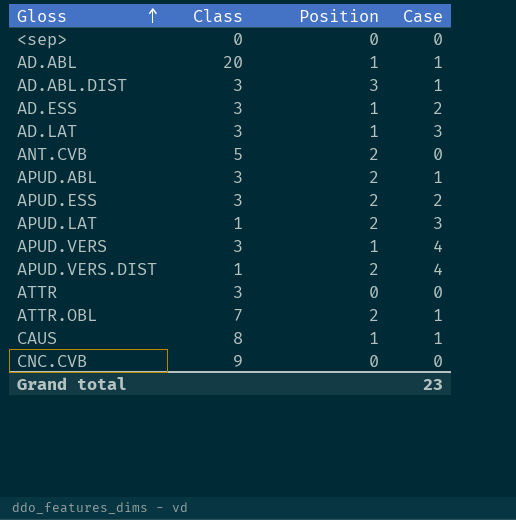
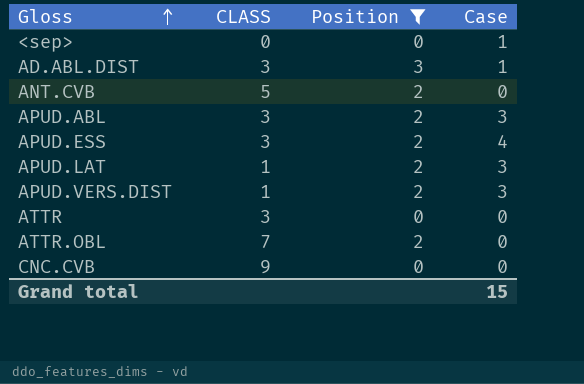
filter: none -> Position != 1
column name: Class -> CLASS
<sep> | Case: 0 -> 1
APUD.ABL | Case: 1 -> 3
APUD.ESS | Case: 2 -> 4
APUD.VERS.DIST | Case: 4 -> 3
ATTR.OBL | Case: 1 -> 0
Grand total | Case: 23 -> 15

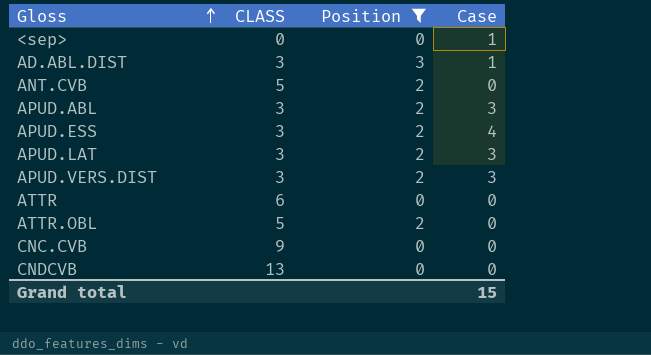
APUD.LAT | CLASS: 1 -> 3
APUD.VERS.DIST | CLASS: 1 -> 3
ATTR | CLASS: 3 -> 6
ATTR.OBL | CLASS: 7 -> 5
row CNDCVB: none -> 13 | 0 | 0

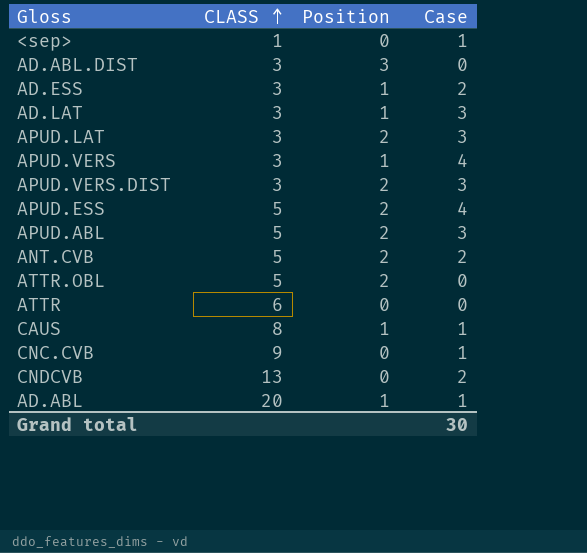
filter: Position != 1 -> none
row order: Gloss ascending -> CLASS ascending
<sep> | CLASS: 0 -> 1
AD.ABL.DIST | Case: 1 -> 0
APUD.ESS | CLASS: 3 -> 5
APUD.ABL | CLASS: 3 -> 5
ANT.CVB | Case: 0 -> 2
CNC.CVB | Case: 0 -> 1
CNDCVB | Case: 0 -> 2
Grand total | Case: 15 -> 30

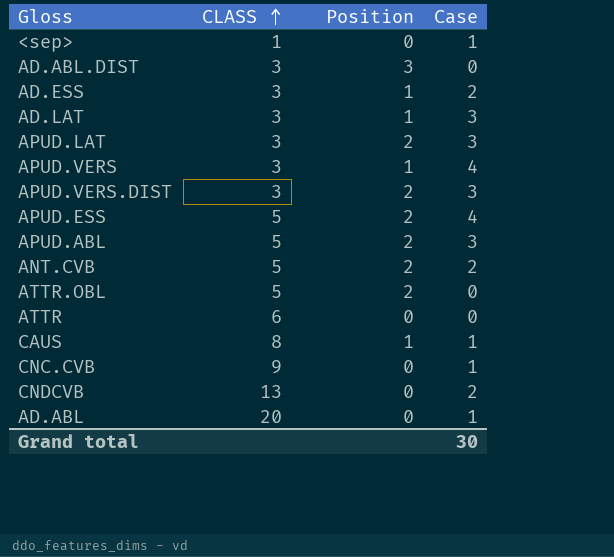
AD.ABL | Position: 1 -> 0

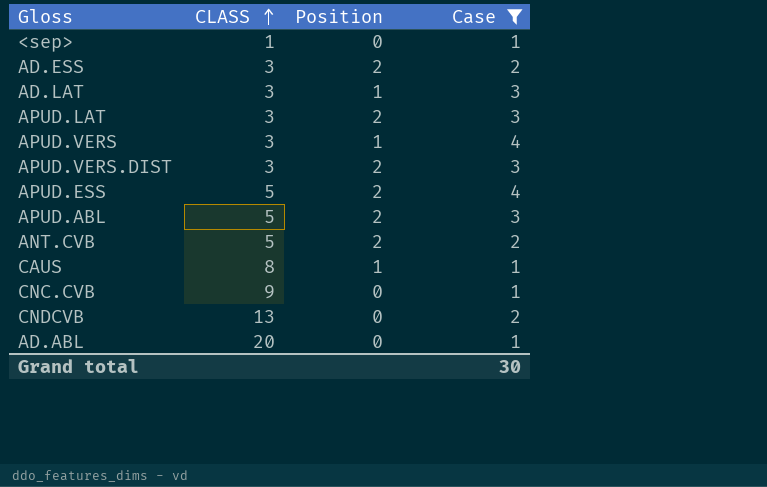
filter: none -> Case != 0
AD.ESS | Position: 1 -> 2

